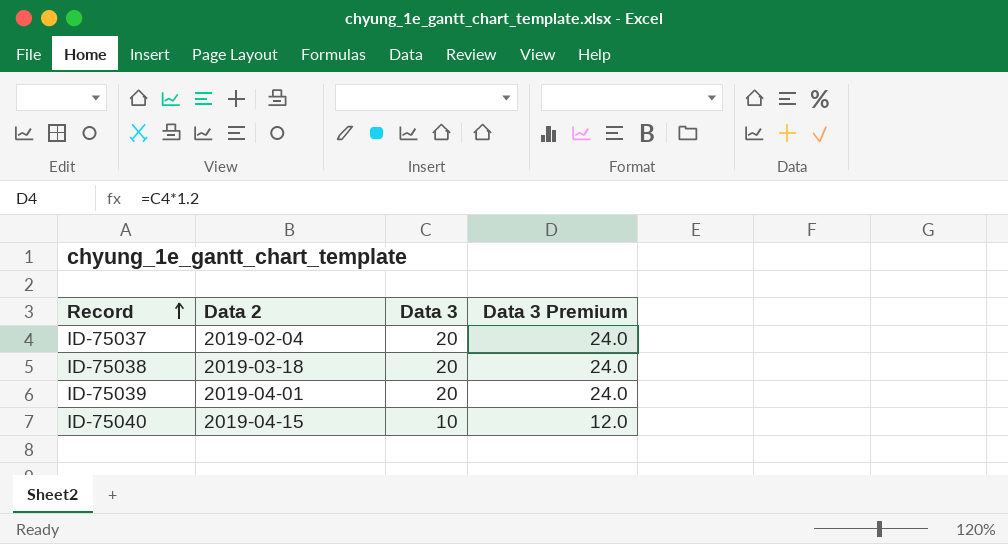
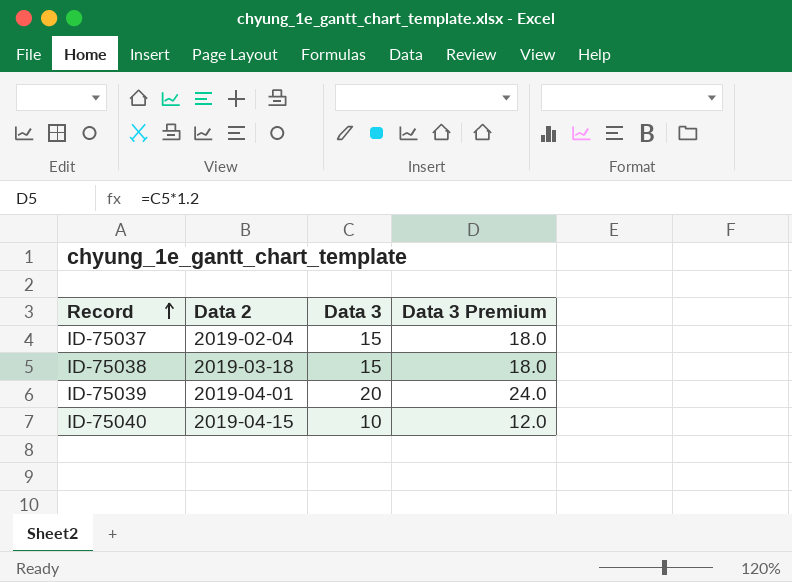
ID-75037 | Data 3: 20 -> 15
ID-75037 | Data 3 Premium: 24.0 -> 18.0
ID-75038 | Data 3: 20 -> 15
ID-75038 | Data 3 Premium: 24.0 -> 18.0

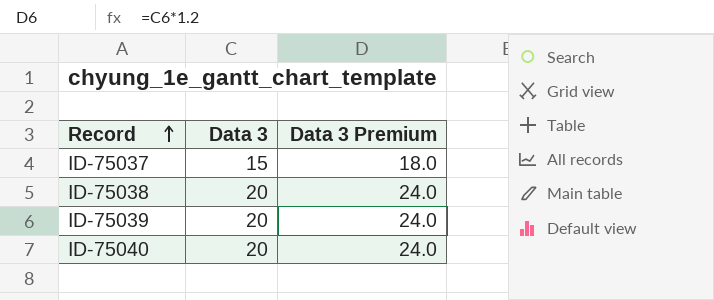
column Data 2 | position: 2 -> none
ID-75038 | Data 3: 15 -> 20
ID-75038 | Data 3 Premium: 18.0 -> 24.0
ID-75040 | Data 3: 10 -> 20
ID-75040 | Data 3 Premium: 12.0 -> 24.0

